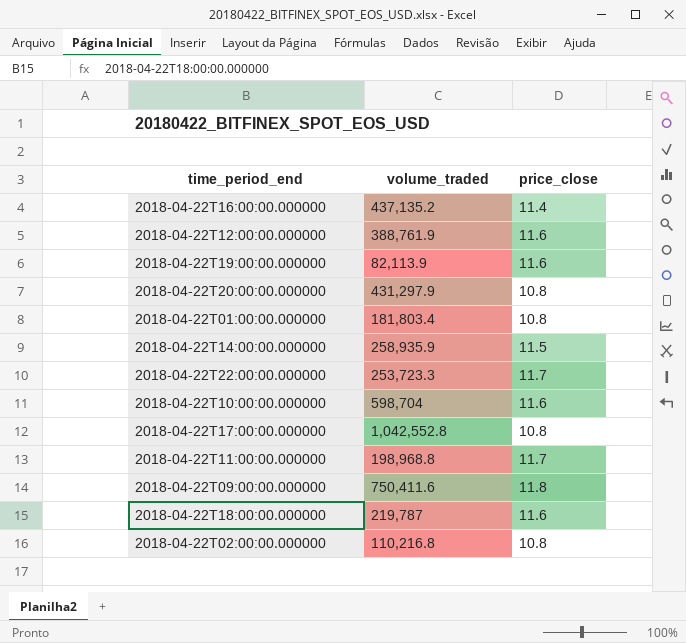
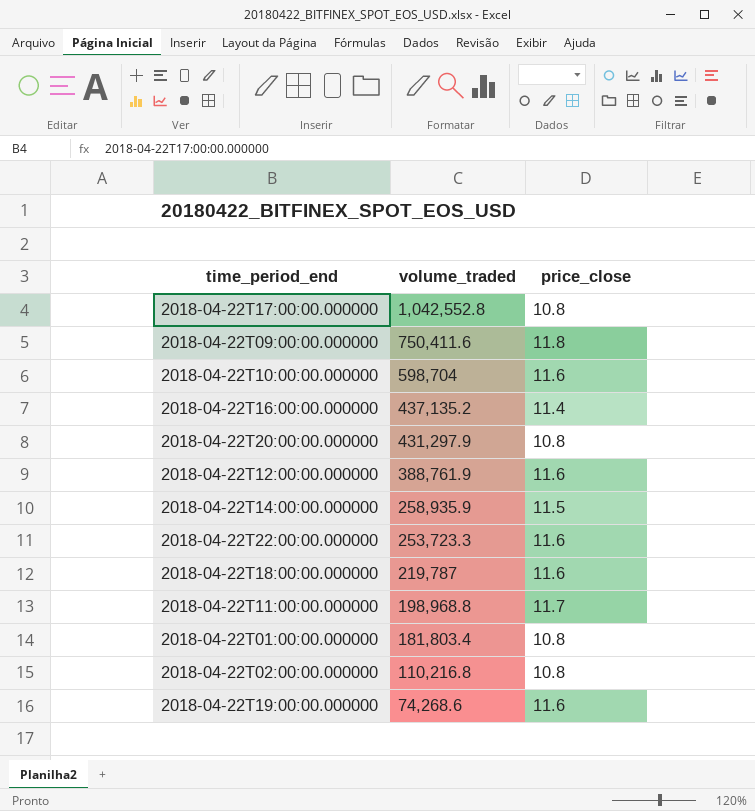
row order: none -> volume_traded descending
2018-04-22T22:00:00.000000 | price_close: 11.7 -> 11.6
2018-04-22T19:00:00.000000 | volume_traded: 82,113.9 -> 74,268.6

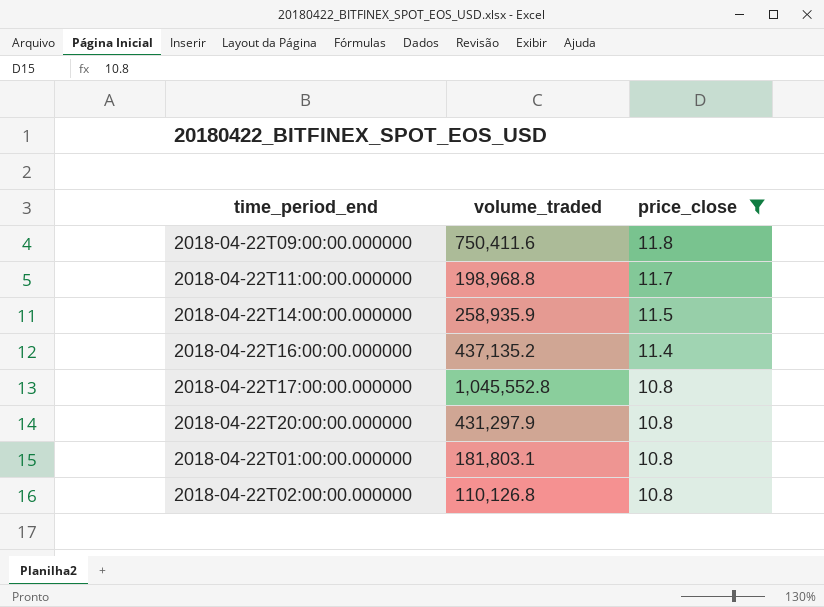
filter: none -> price_close != 11.6
row order: volume_traded descending -> price_close descending
2018-04-22T17:00:00.000000 | volume_traded: 1,042,552.8 -> 1,045,552.8
2018-04-22T01:00:00.000000 | volume_traded: 181,803.4 -> 181,803.1
2018-04-22T02:00:00.000000 | volume_traded: 110,216.8 -> 110,126.8

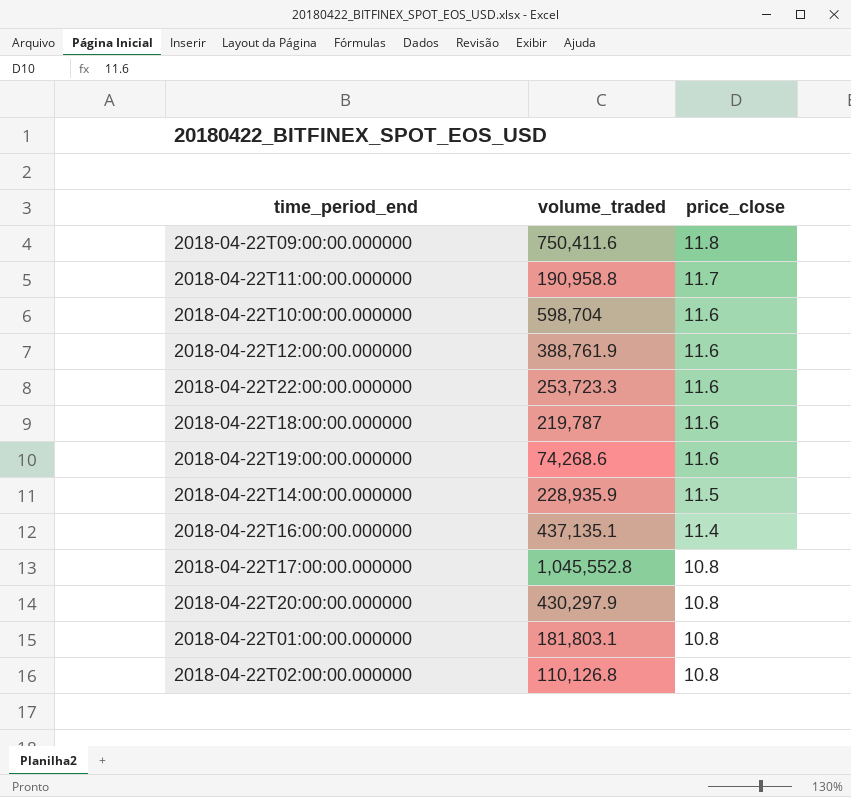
filter: price_close != 11.6 -> none
2018-04-22T11:00:00.000000 | volume_traded: 198,968.8 -> 190,958.8
2018-04-22T14:00:00.000000 | volume_traded: 258,935.9 -> 228,935.9
2018-04-22T16:00:00.000000 | volume_traded: 437,135.2 -> 437,135.1
2018-04-22T20:00:00.000000 | volume_traded: 431,297.9 -> 430,297.9

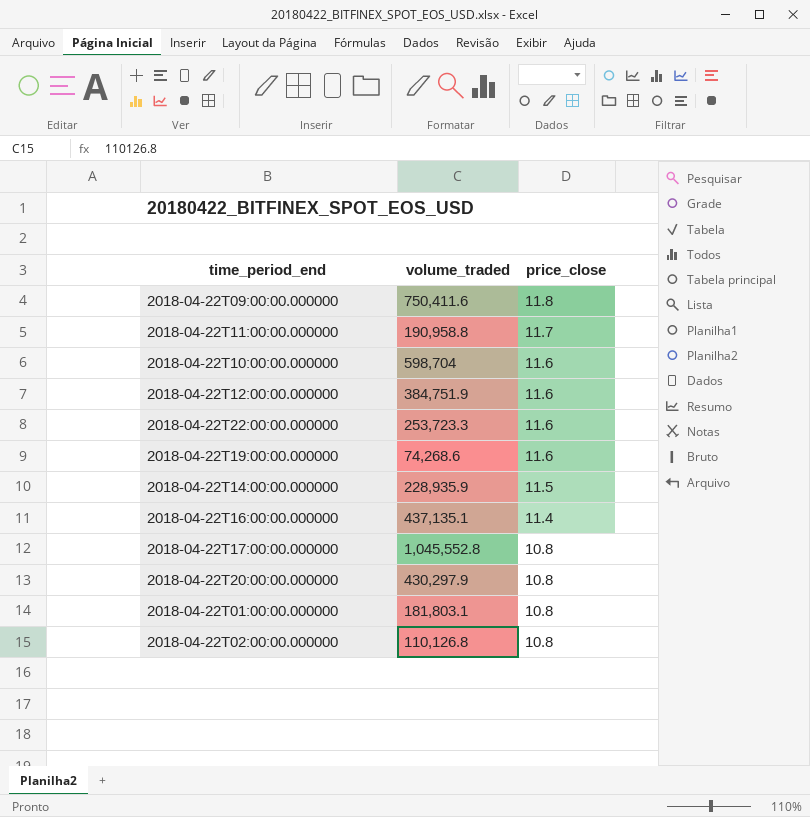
row 2018-04-22T18:00:00.000000: 219,787 | 11.6 -> none
2018-04-22T12:00:00.000000 | volume_traded: 388,761.9 -> 384,751.9

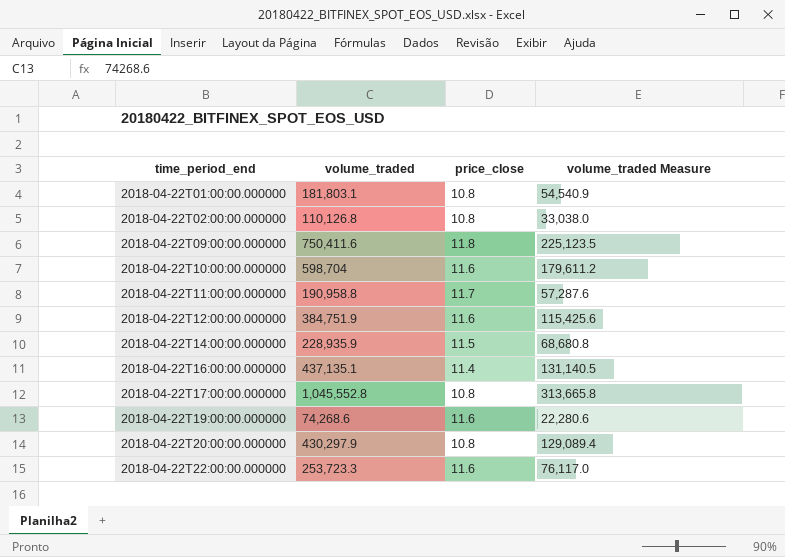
row order: price_close descending -> time_period_end ascending
column volume_traded Measure | formula: none -> [volume_traded] * 0.3

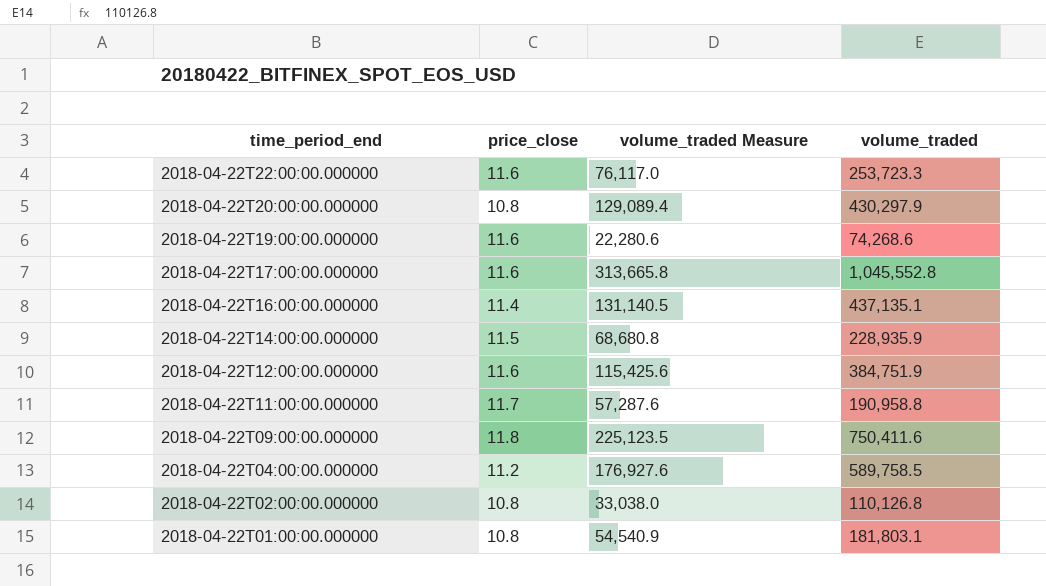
row order: time_period_end ascending -> time_period_end descending
column volume_traded | position: 2 -> 4
row 2018-04-22T10:00:00.000000: 598,704 | 11.6 | 179,611.2 -> none
2018-04-22T17:00:00.000000 | price_close: 10.8 -> 11.6
row 2018-04-22T04:00:00.000000: none -> 11.2 | 176,927.6 | 589,758.5

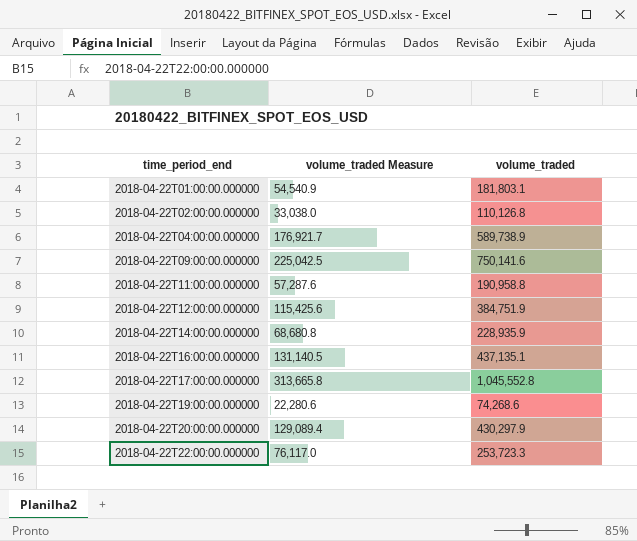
row order: time_period_end descending -> time_period_end ascending
column price_close | position: 2 -> none
2018-04-22T04:00:00.000000 | volume_traded Measure: 176,927.6 -> 176,921.7
2018-04-22T04:00:00.000000 | volume_traded: 589,758.5 -> 589,738.9
2018-04-22T09:00:00.000000 | volume_traded Measure: 225,123.5 -> 225,042.5
2018-04-22T09:00:00.000000 | volume_traded: 750,411.6 -> 750,141.6

